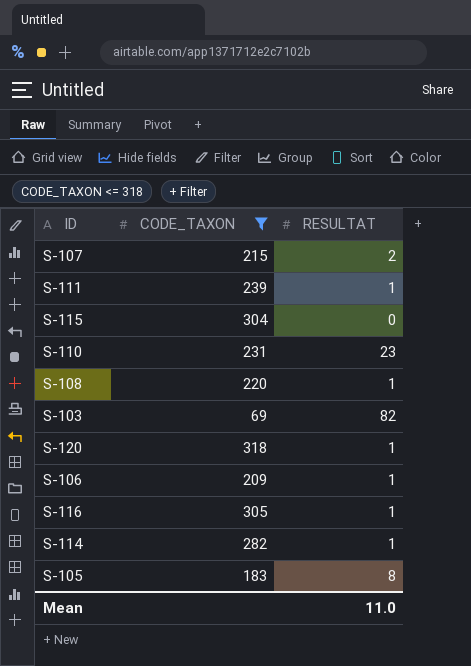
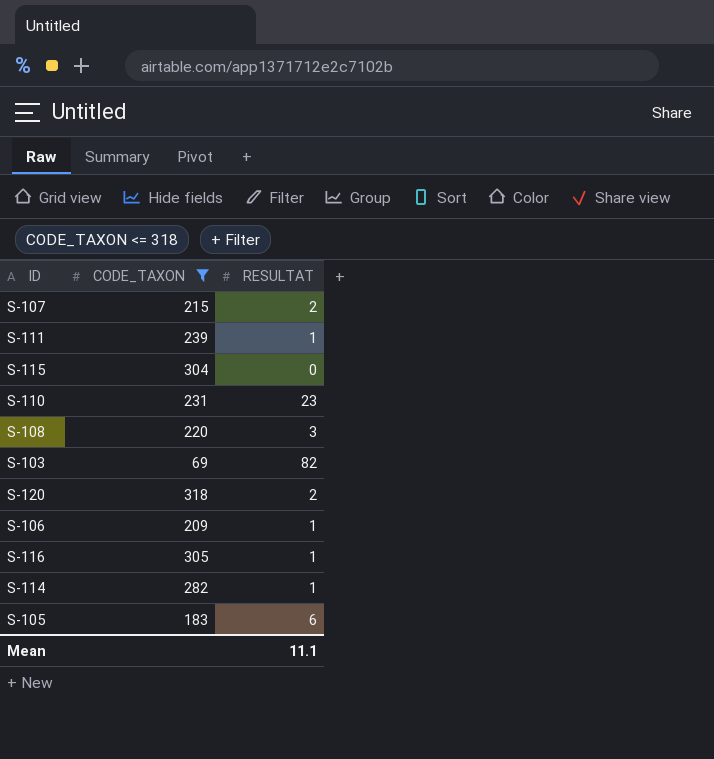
S-108 | RESULTAT: 1 -> 3
S-120 | RESULTAT: 1 -> 2
S-105 | RESULTAT: 8 -> 6
Mean | RESULTAT: 11.0 -> 11.1

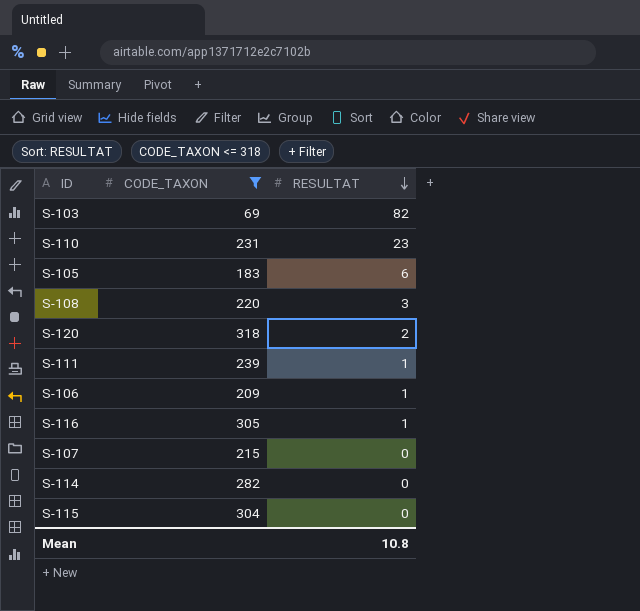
row order: none -> RESULTAT descending
S-107 | RESULTAT: 2 -> 0
S-114 | RESULTAT: 1 -> 0
Mean | RESULTAT: 11.1 -> 10.8

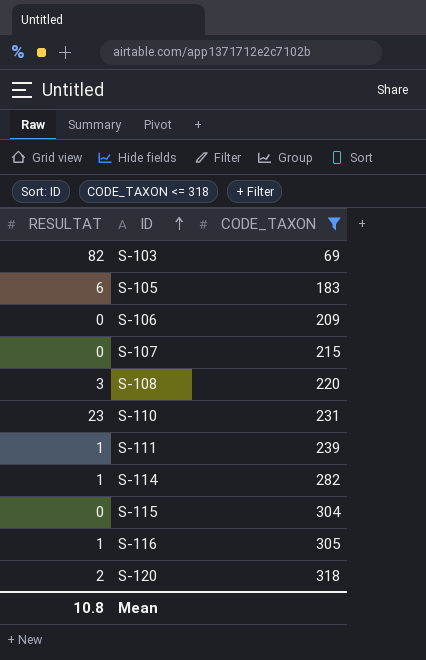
row order: RESULTAT descending -> ID ascending
column RESULTAT | position: 3 -> 1
S-106 | RESULTAT: 1 -> 0
S-114 | RESULTAT: 0 -> 1

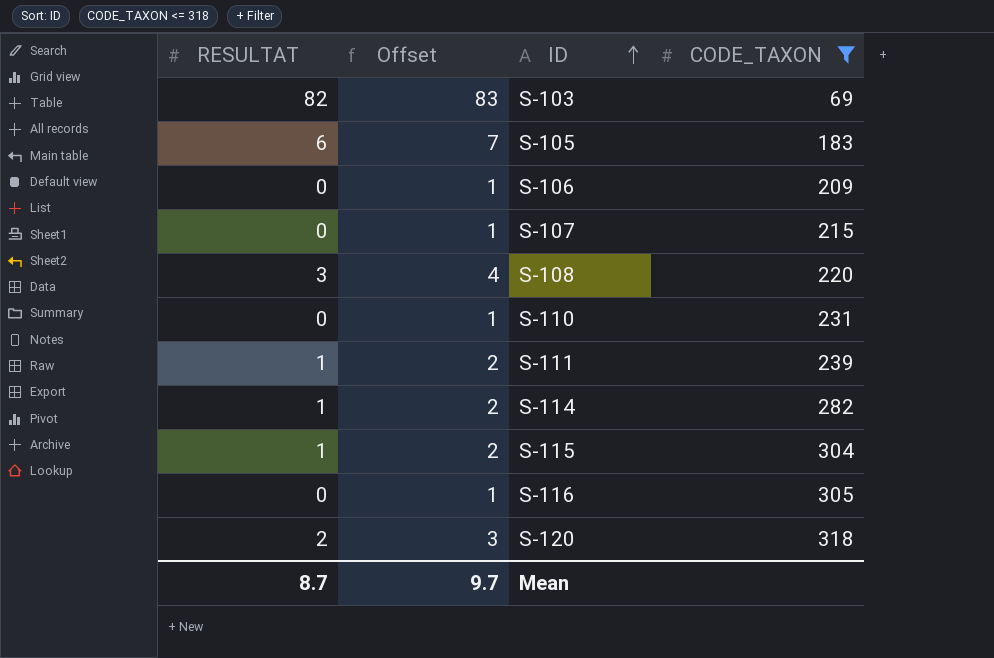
column Offset | formula: none -> [RESULTAT] + 1
S-110 | RESULTAT: 23 -> 0
S-115 | RESULTAT: 0 -> 1
S-116 | RESULTAT: 1 -> 0
Mean | RESULTAT: 10.8 -> 8.7

